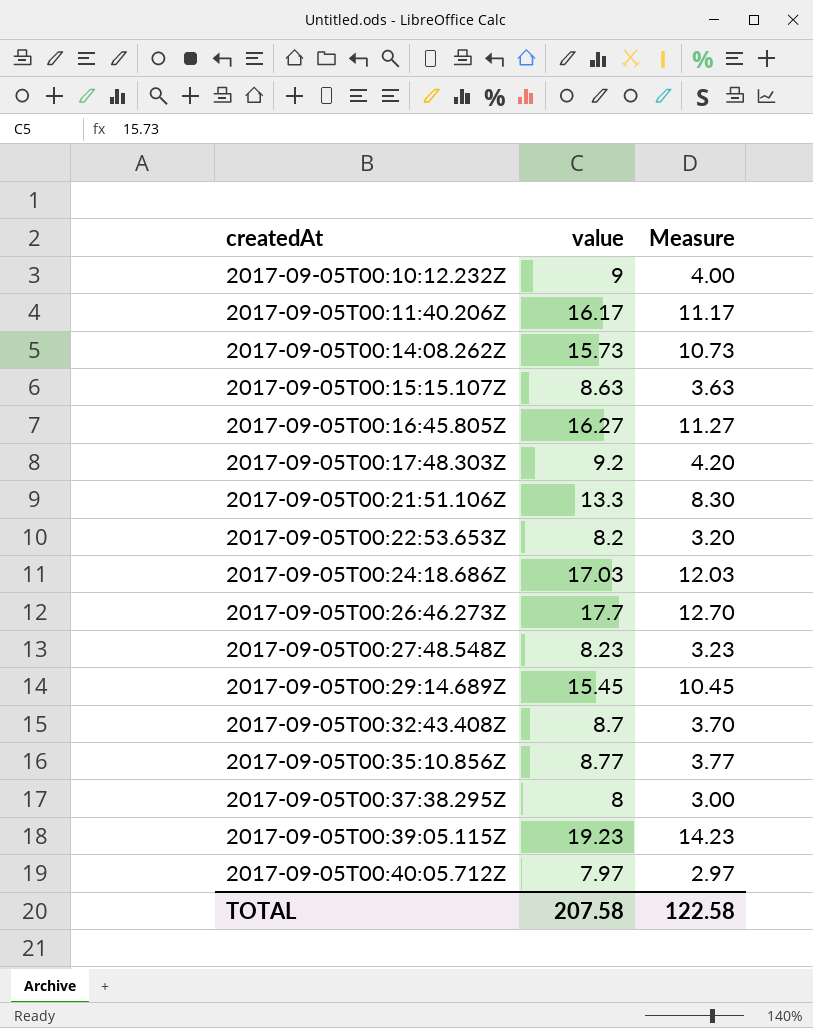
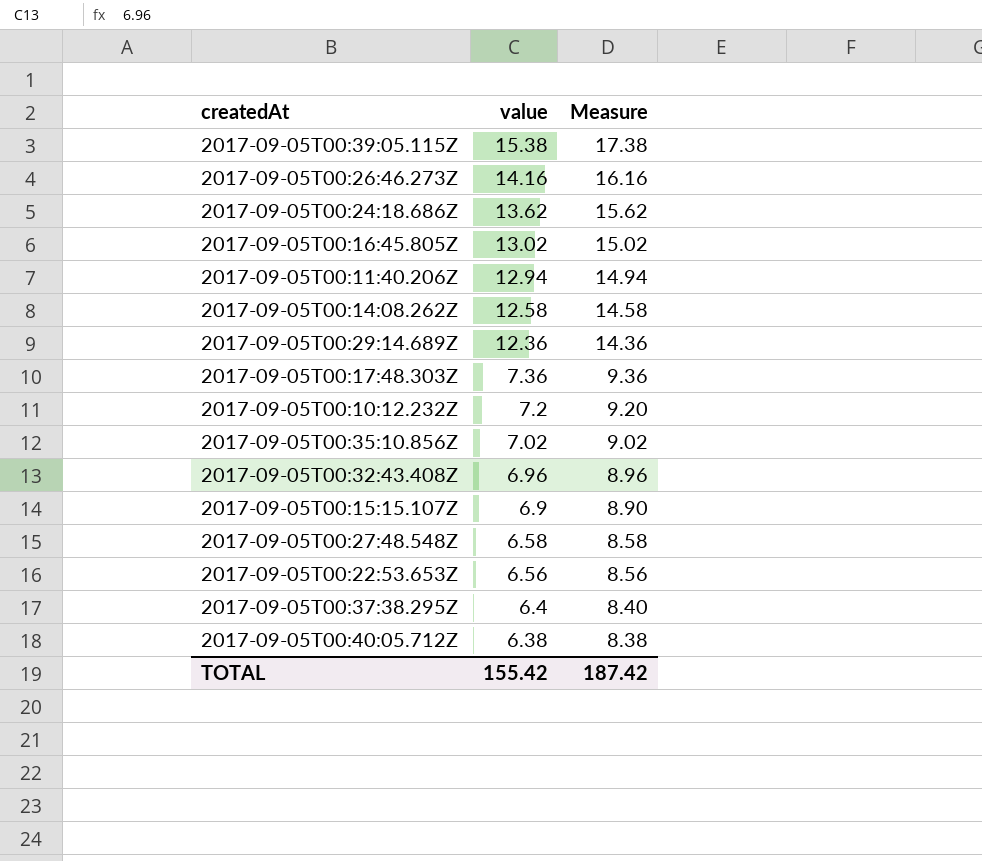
row order: createdAt ascending -> value descending
column Measure | formula: [value] - 5 -> [value] + 2
row 2017-09-05T00:21:51.106Z: 13.3 | 8.30 -> none
2017-09-05T00:39:05.115Z | value: 19.23 -> 15.38
2017-09-05T00:26:46.273Z | value: 17.7 -> 14.16
2017-09-05T00:24:18.686Z | value: 17.03 -> 13.62
2017-09-05T00:16:45.805Z | value: 16.27 -> 13.02
2017-09-05T00:11:40.206Z | value: 16.17 -> 12.94
2017-09-05T00:14:08.262Z | value: 15.73 -> 12.58
2017-09-05T00:29:14.689Z | value: 15.45 -> 12.36
2017-09-05T00:17:48.303Z | value: 9.2 -> 7.36
2017-09-05T00:10:12.232Z | value: 9 -> 7.2
2017-09-05T00:35:10.856Z | value: 8.77 -> 7.02
2017-09-05T00:32:43.408Z | value: 8.7 -> 6.96
2017-09-05T00:15:15.107Z | value: 8.63 -> 6.9
2017-09-05T00:27:48.548Z | value: 8.23 -> 6.58
2017-09-05T00:22:53.653Z | value: 8.2 -> 6.56
2017-09-05T00:37:38.295Z | value: 8 -> 6.4
2017-09-05T00:40:05.712Z | value: 7.97 -> 6.38
TOTAL | value: 207.58 -> 155.42
TOTAL | Measure: 122.58 -> 187.42

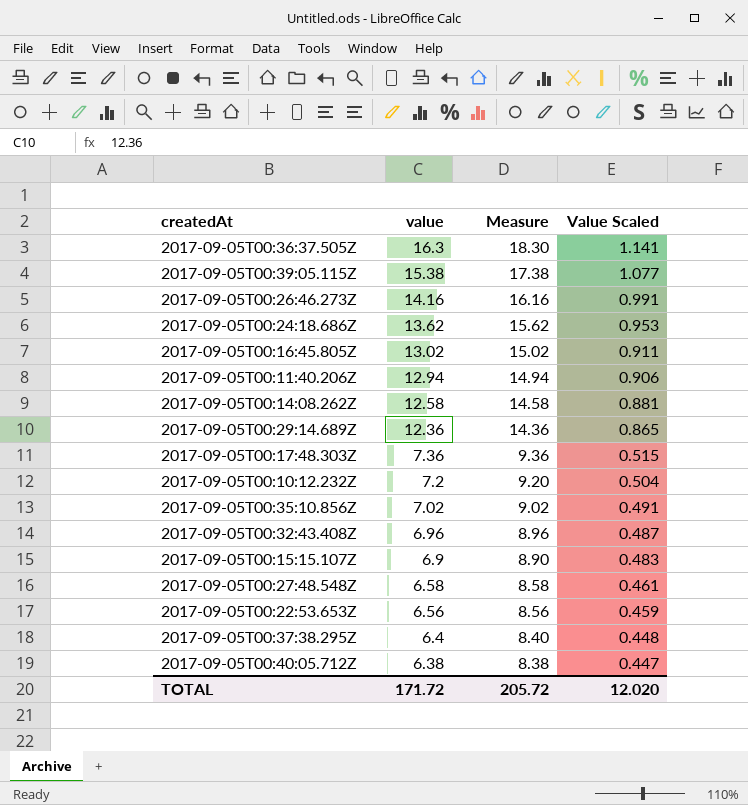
column Value Scaled | formula: none -> [value] * 0.07
row 2017-09-05T00:36:37.505Z: none -> 16.3 | 18.30 | 1.141
TOTAL | value: 155.42 -> 171.72
TOTAL | Measure: 187.42 -> 205.72

